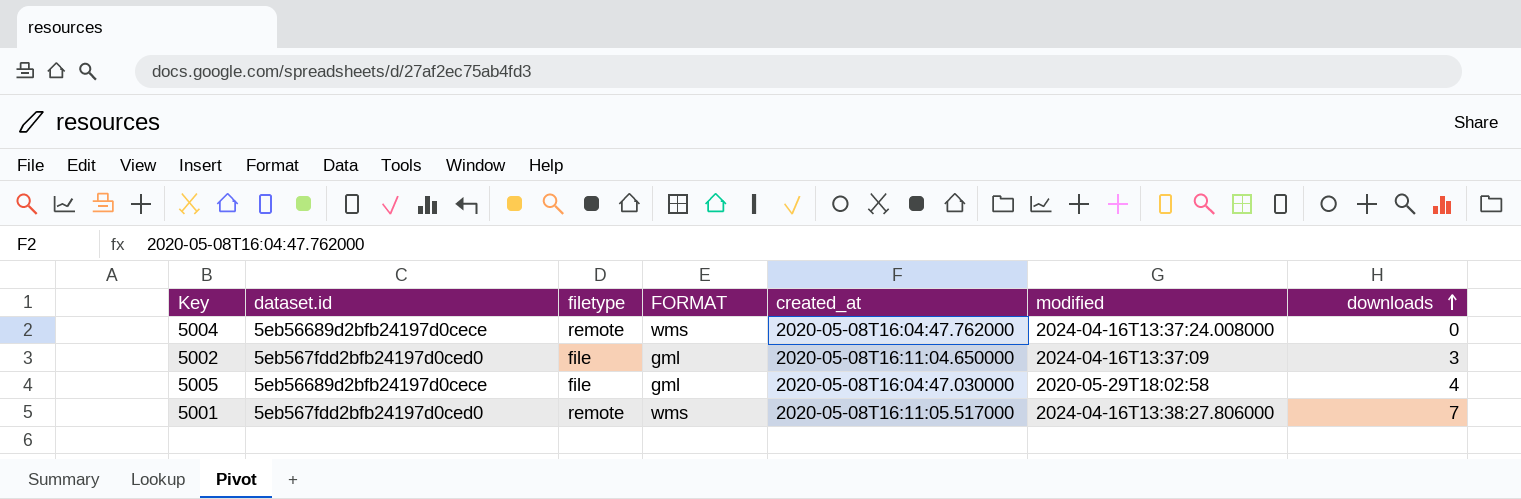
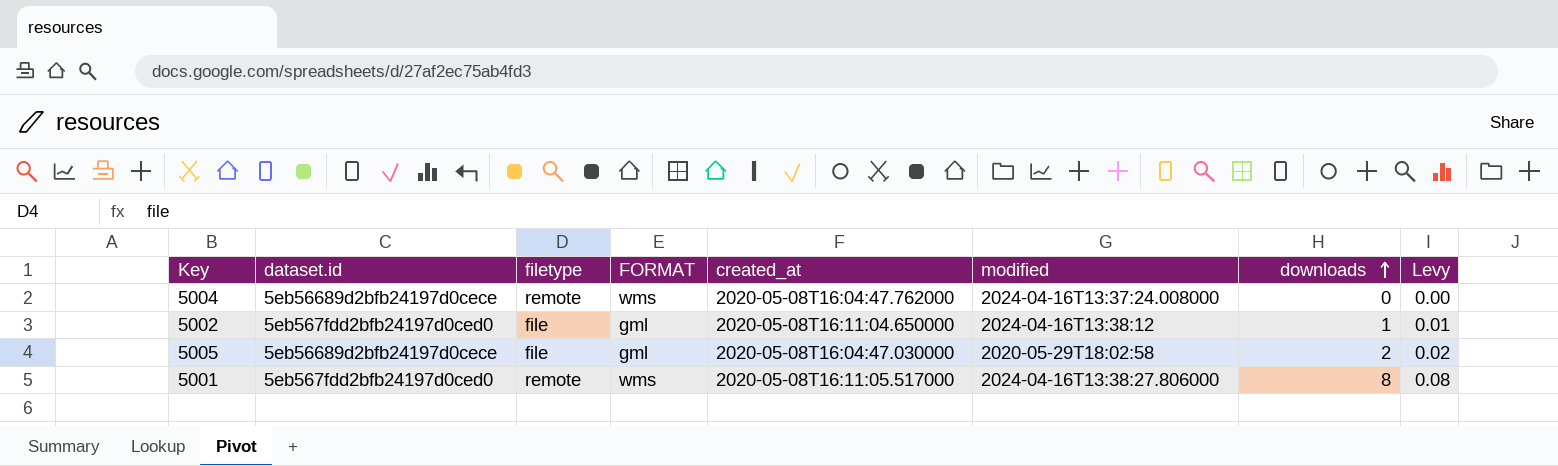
column Levy | formula: none -> [downloads] * 0.01
5002 | modified: 2024-04-16T13:37:09 -> 2024-04-16T13:38:12
5002 | downloads: 3 -> 1
5005 | downloads: 4 -> 2
5001 | downloads: 7 -> 8

